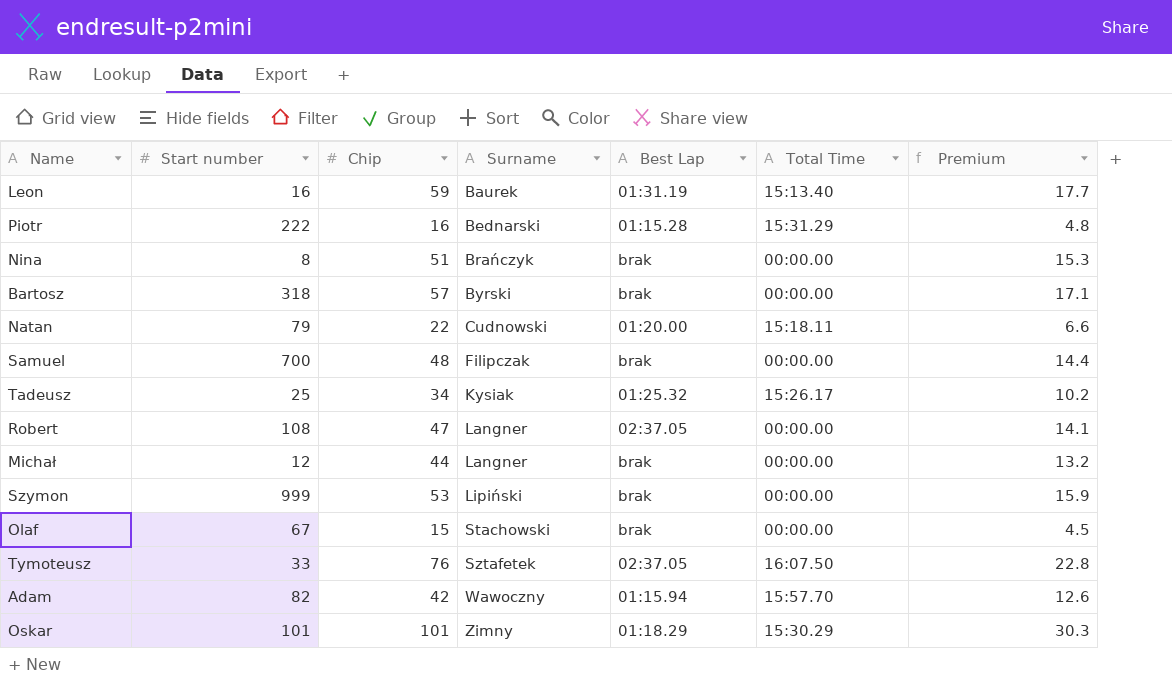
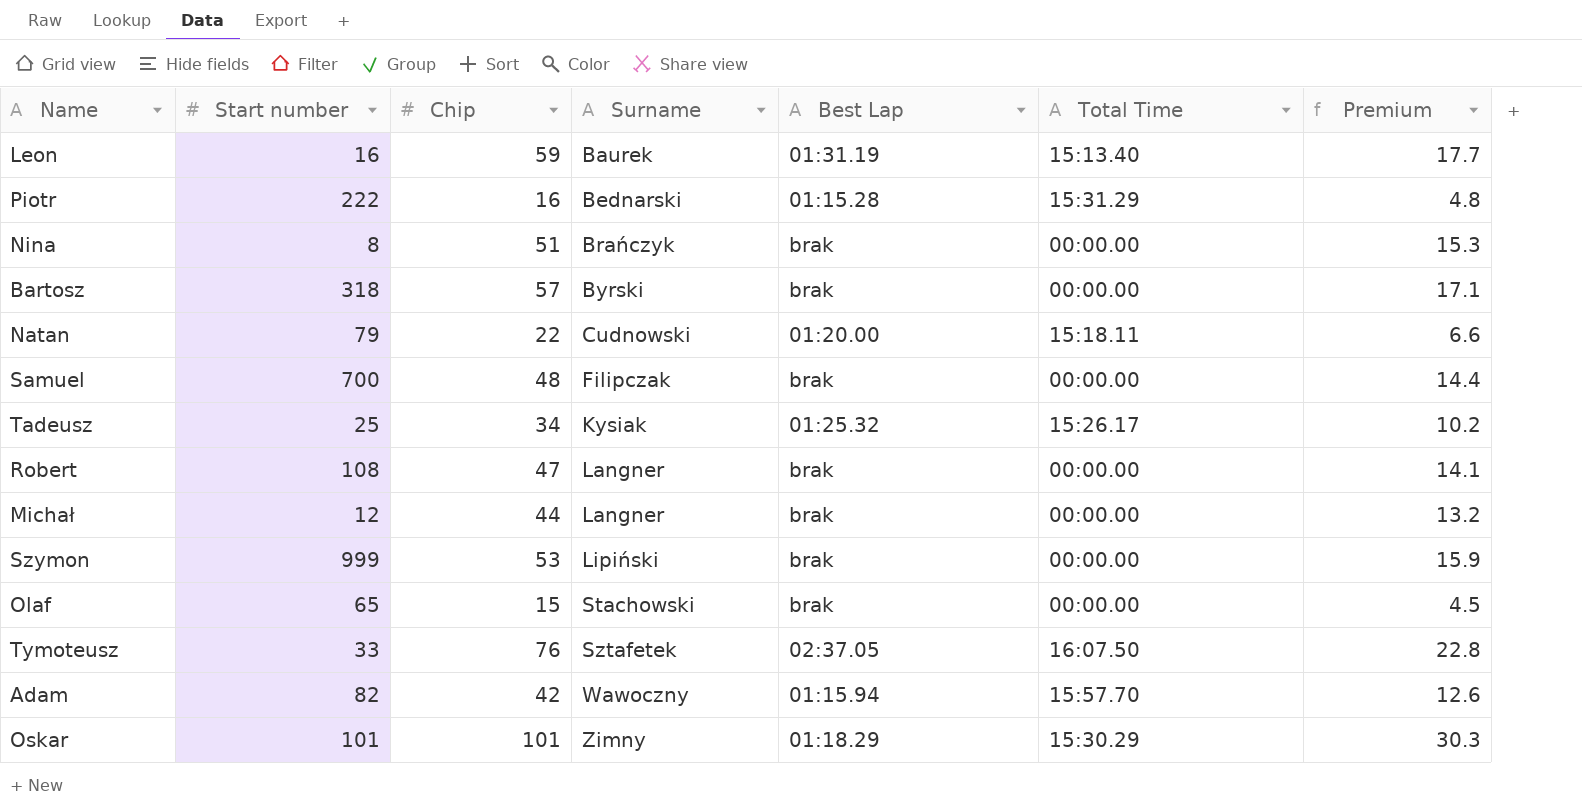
Robert | Best Lap: 02:37.05 -> brak
Olaf | Start number: 67 -> 65

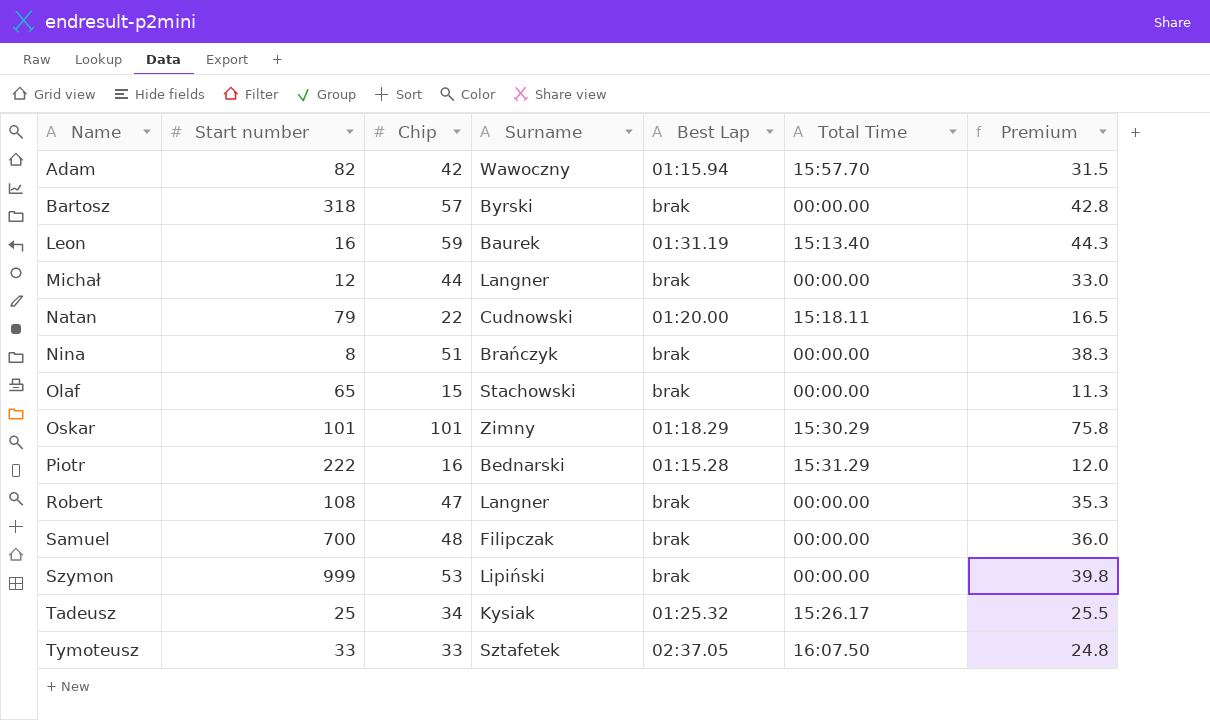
row order: Surname ascending -> Name ascending
column Premium | formula: [Chip] * 0.3 -> [Chip] * 0.75
Tymoteusz | Chip: 76 -> 33

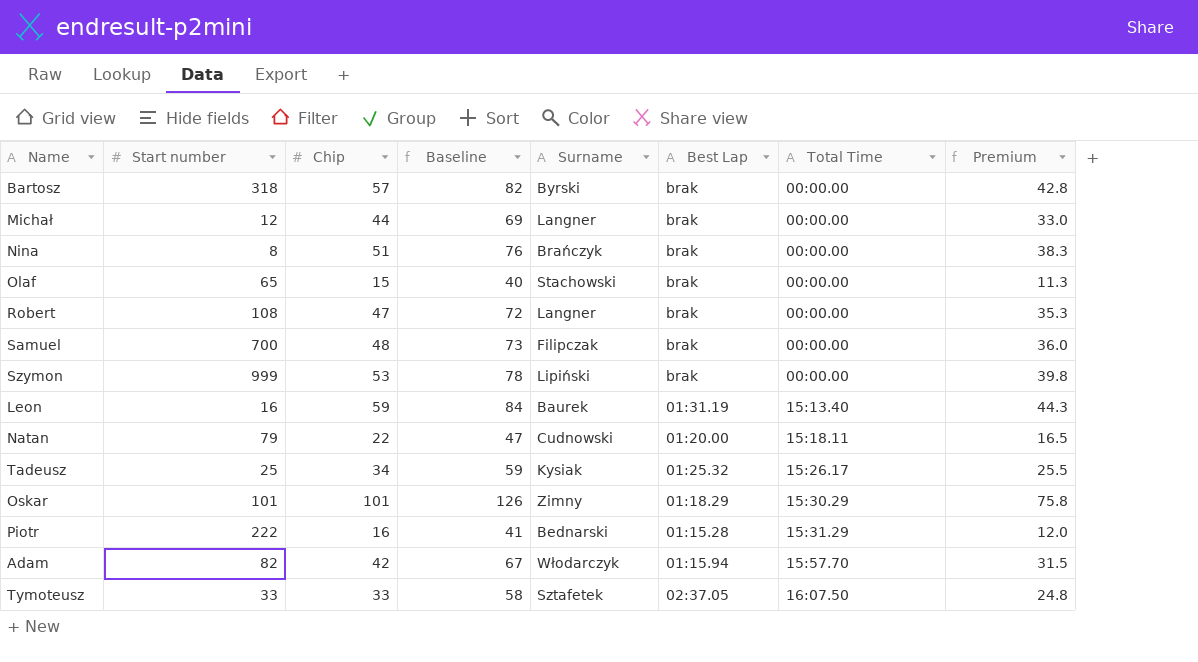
row order: Name ascending -> Total Time ascending
column Baseline | formula: none -> [Chip] + 25
Adam | Surname: Wawoczny -> Włodarczyk

